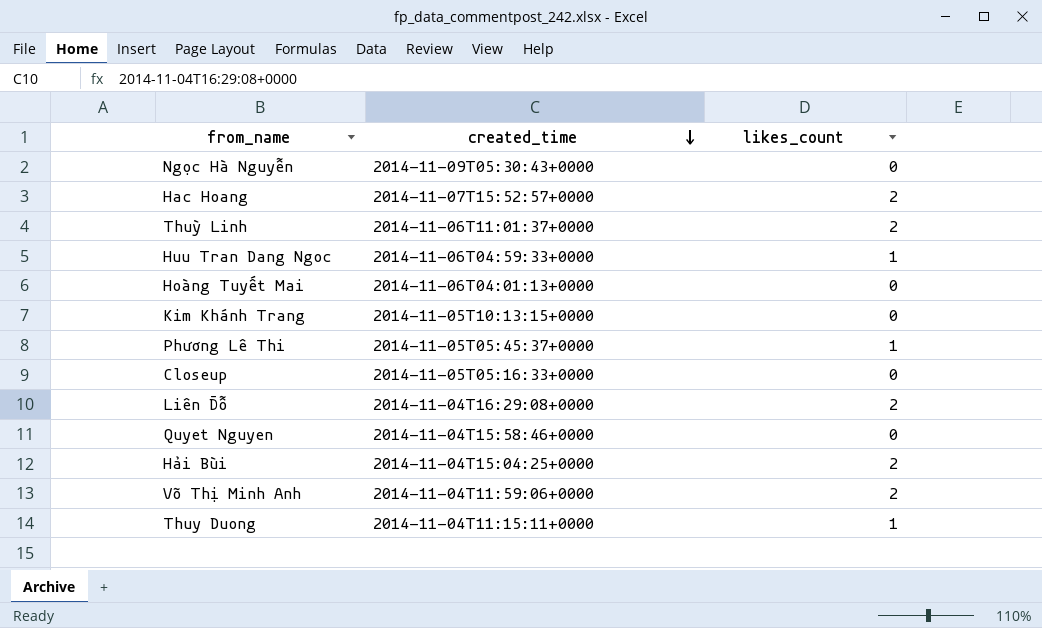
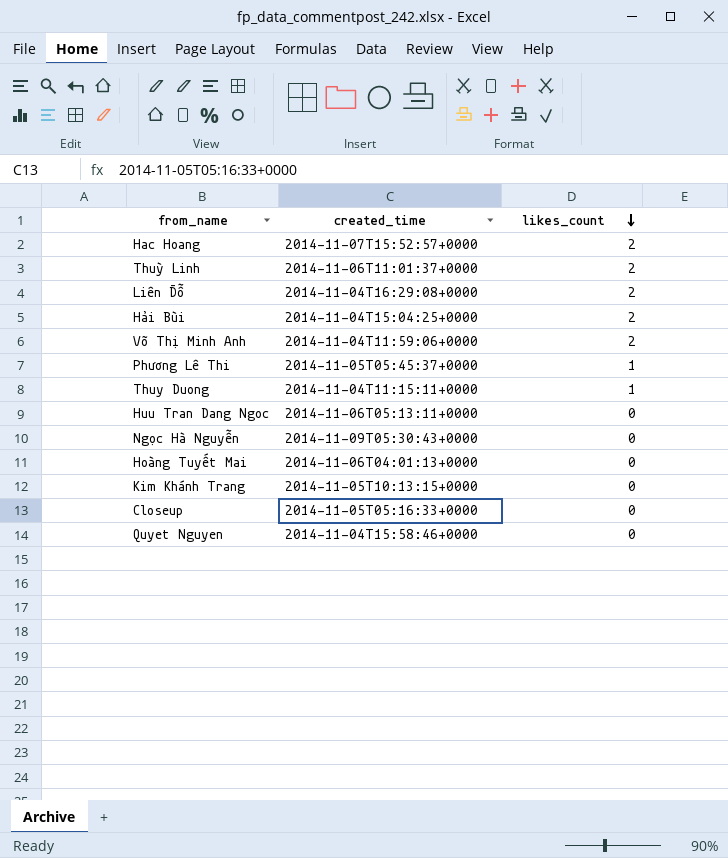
row order: created_time descending -> likes_count descending
Huu Tran Dang Ngoc | created_time: 2014-11-06T04:59:33+0000 -> 2014-11-06T05:13:11+0000
Huu Tran Dang Ngoc | likes_count: 1 -> 0

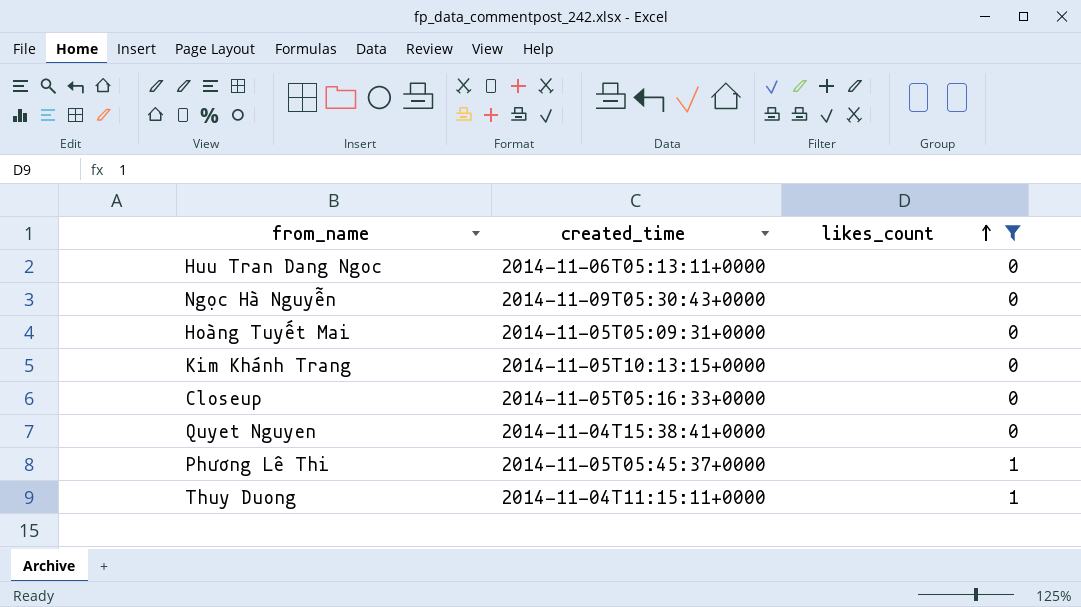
filter: none -> likes_count != 2
row order: likes_count descending -> likes_count ascending
Hoàng Tuyết Mai | created_time: 2014-11-06T04:01:13+0000 -> 2014-11-05T05:09:31+0000
Quyet Nguyen | created_time: 2014-11-04T15:58:46+0000 -> 2014-11-04T15:38:41+0000

